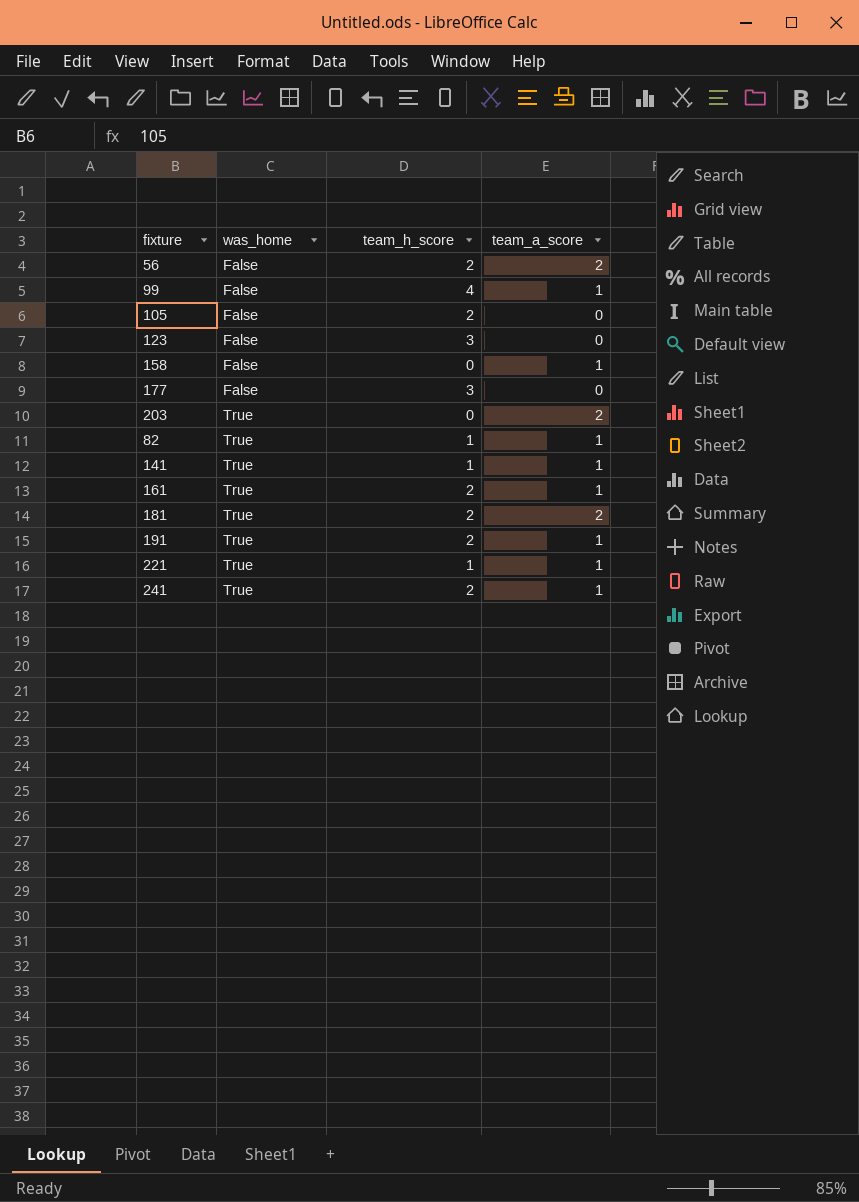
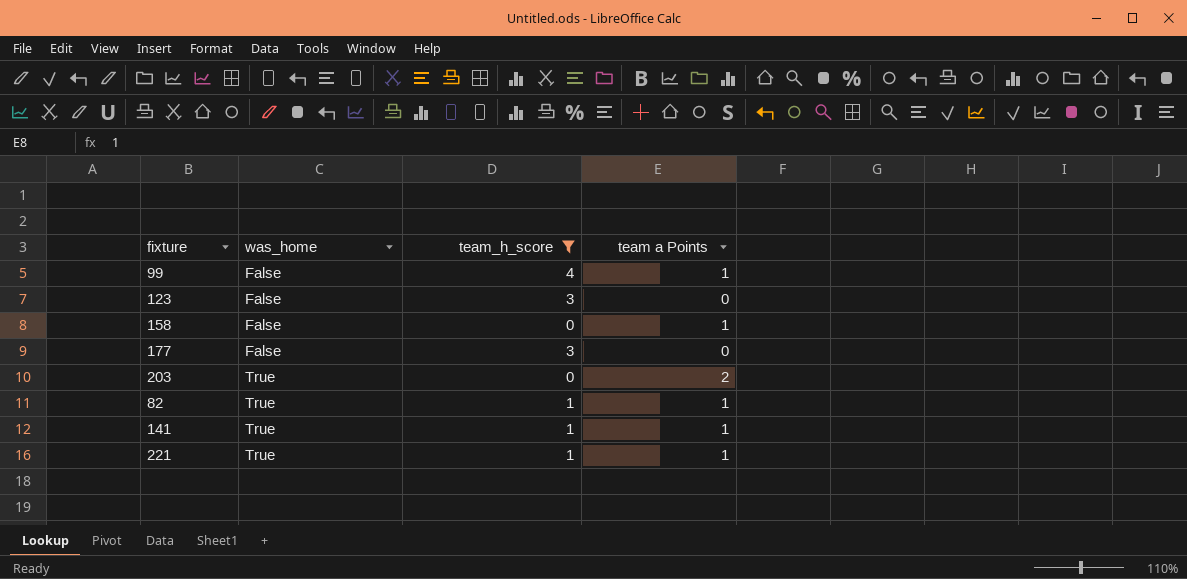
filter: none -> team_h_score != 2
column name: team_a_score -> team a Points

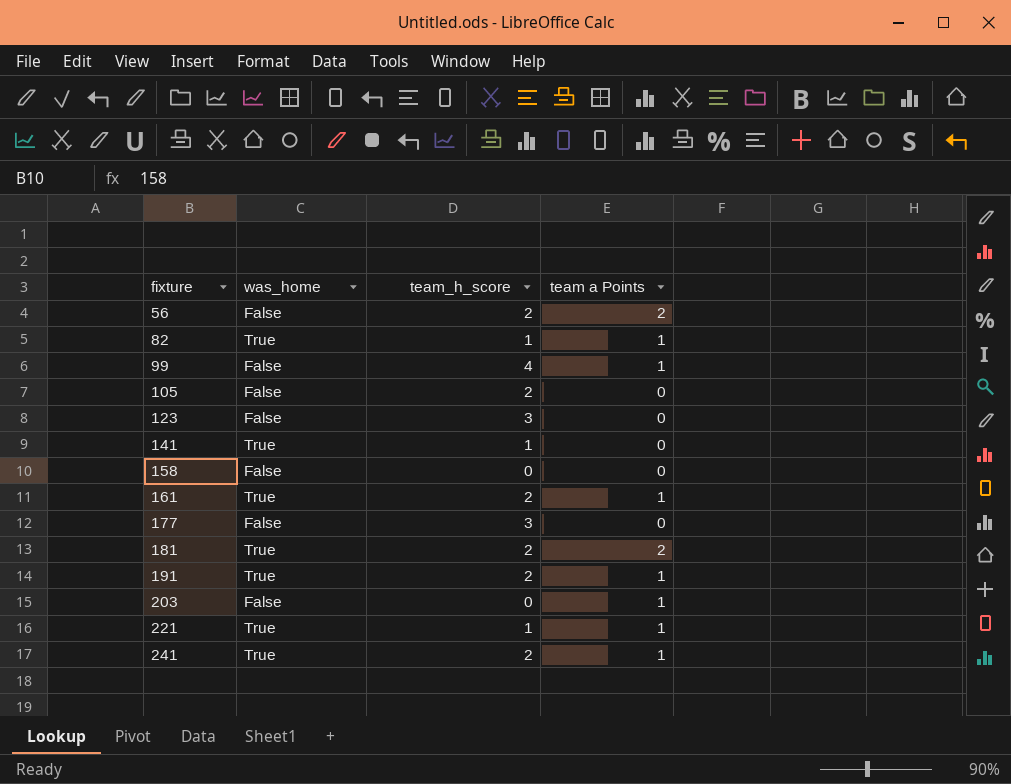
filter: team_h_score != 2 -> none
row order: was_home ascending -> fixture ascending
141 | team a Points: 1 -> 0
158 | team a Points: 1 -> 0
203 | was_home: True -> False
203 | team a Points: 2 -> 1

